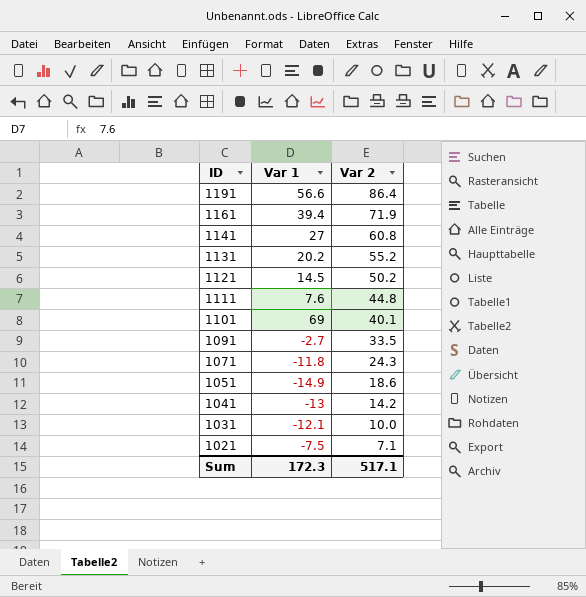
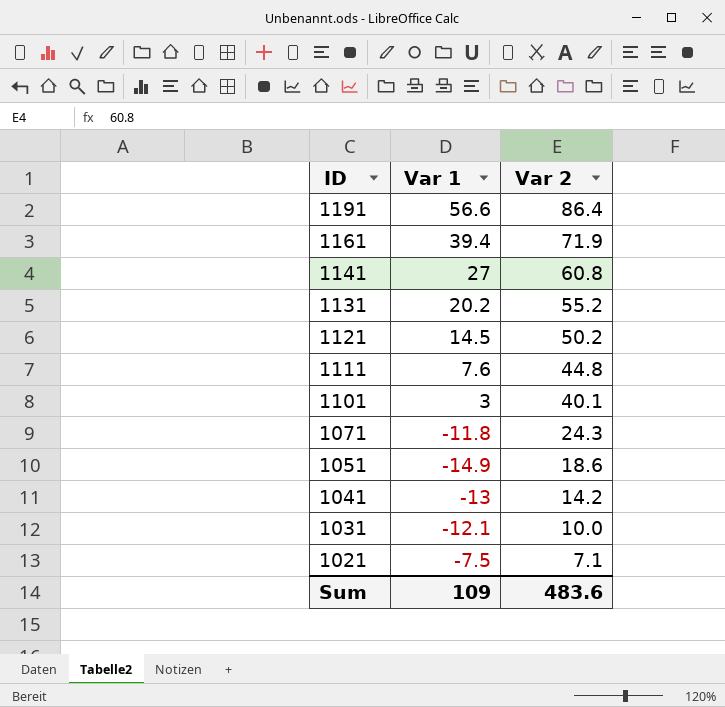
row 1091: -2.7 | 33.5 -> none
1101 | Var 1: 69 -> 3
Sum | Var 1: 172.3 -> 109
Sum | Var 2: 517.1 -> 483.6

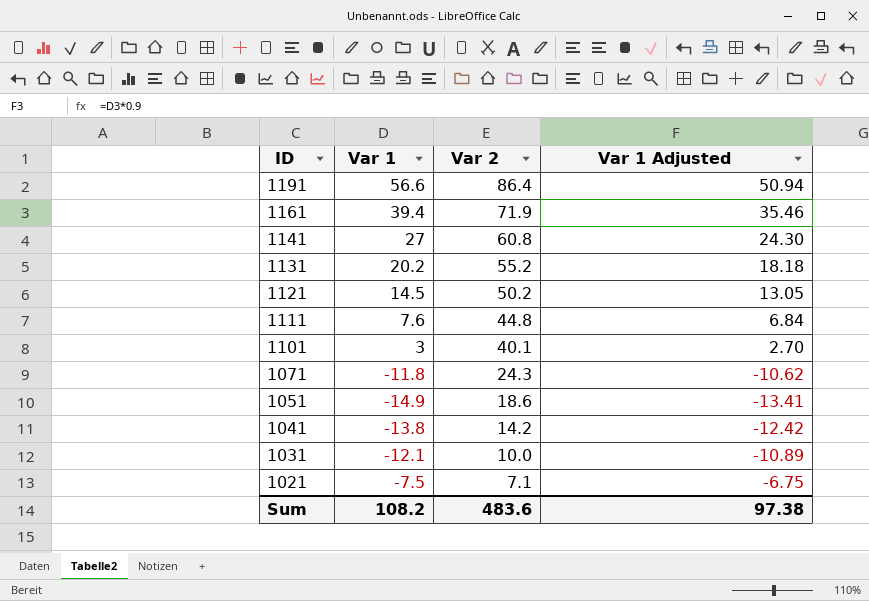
column Var 1 Adjusted | formula: none -> [Var 1] * 0.9
1041 | Var 1: -13 -> -13.8
Sum | Var 1: 109 -> 108.2

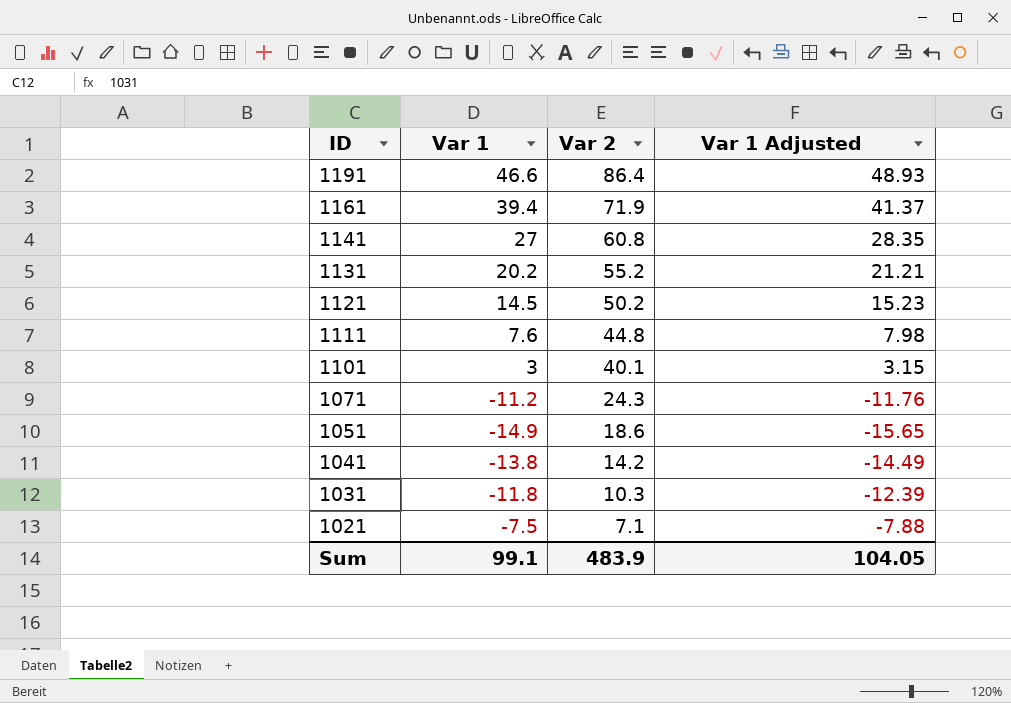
column Var 1 Adjusted | formula: [Var 1] * 0.9 -> [Var 1] * 1.05
1191 | Var 1: 56.6 -> 46.6
1071 | Var 1: -11.8 -> -11.2
1031 | Var 1: -12.1 -> -11.8
1031 | Var 2: 10.0 -> 10.3
Sum | Var 1: 108.2 -> 99.1
Sum | Var 2: 483.6 -> 483.9
Sum | Var 1 Adjusted: 97.38 -> 104.05

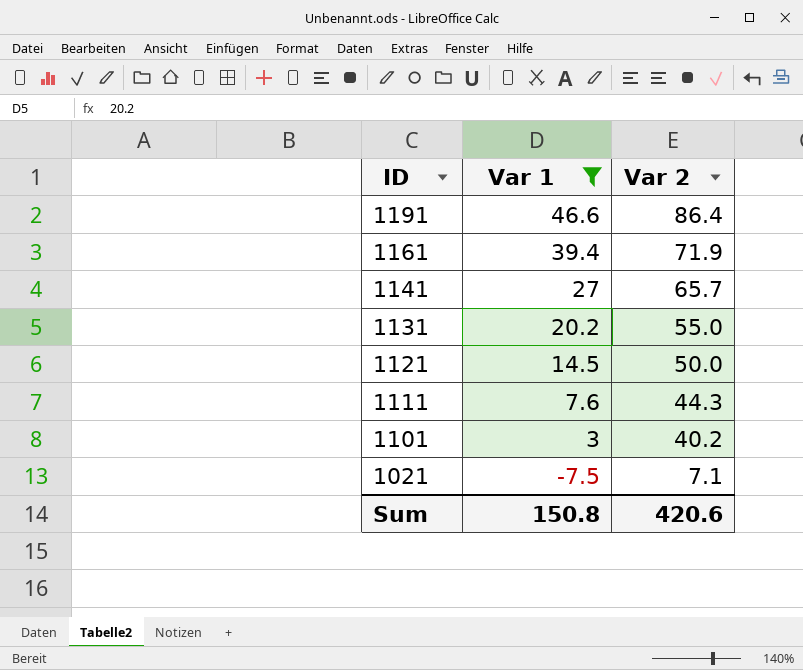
filter: none -> Var 1 >= -7.5
column Var 1 Adjusted | formula: [Var 1] * 1.05 -> none
1141 | Var 2: 60.8 -> 65.7
1131 | Var 2: 55.2 -> 55.0
1121 | Var 2: 50.2 -> 50.0
1111 | Var 2: 44.8 -> 44.3
1101 | Var 2: 40.1 -> 40.2
Sum | Var 1: 99.1 -> 150.8
Sum | Var 2: 483.9 -> 420.6

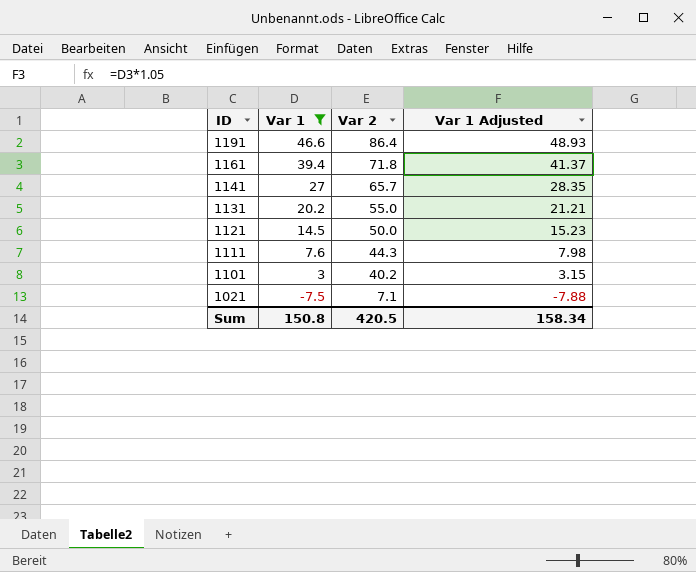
column Var 1 Adjusted | formula: none -> [Var 1] * 1.05
1161 | Var 2: 71.9 -> 71.8
Sum | Var 2: 420.6 -> 420.5

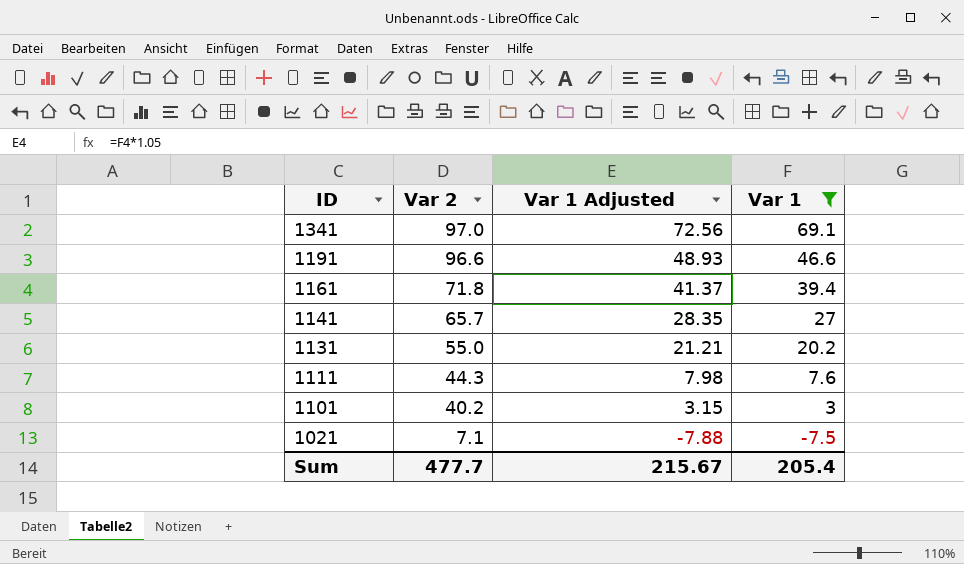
column Var 1 | position: 2 -> 4
row 1121: 14.5 | 50.0 | 15.23 -> none
row 1341: none -> 97.0 | 72.56 | 69.1
1191 | Var 2: 86.4 -> 96.6
Sum | Var 2: 420.5 -> 477.7
Sum | Var 1 Adjusted: 158.34 -> 215.67
Sum | Var 1: 150.8 -> 205.4

